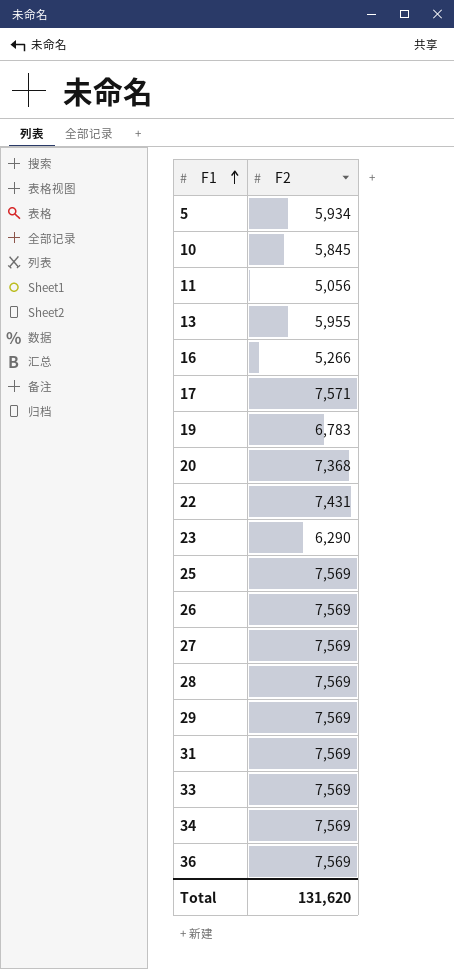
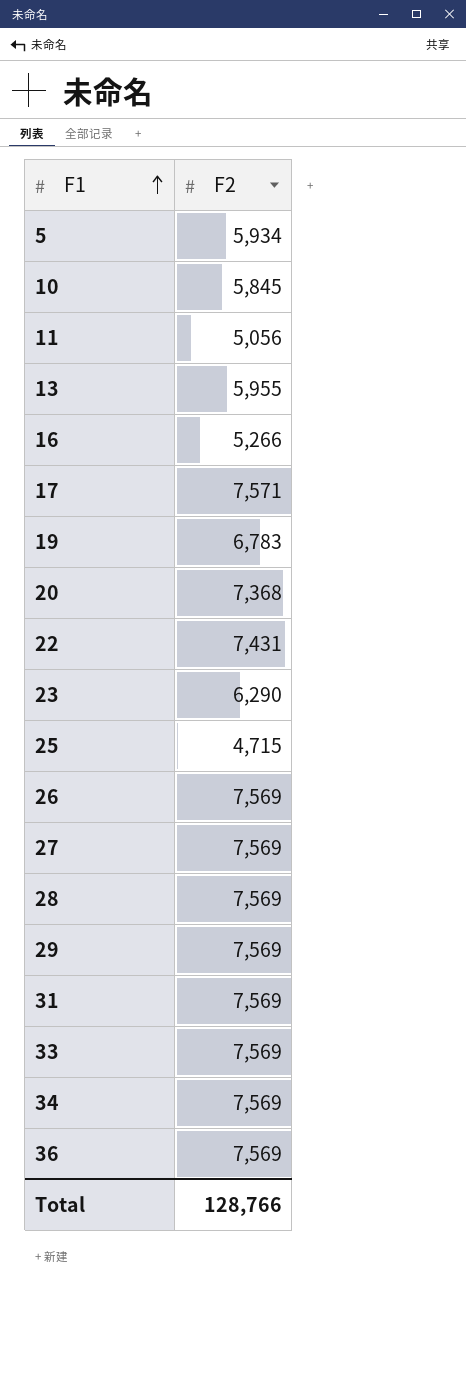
25 | F2: 7,569 -> 4,715
Total | F2: 131,620 -> 128,766

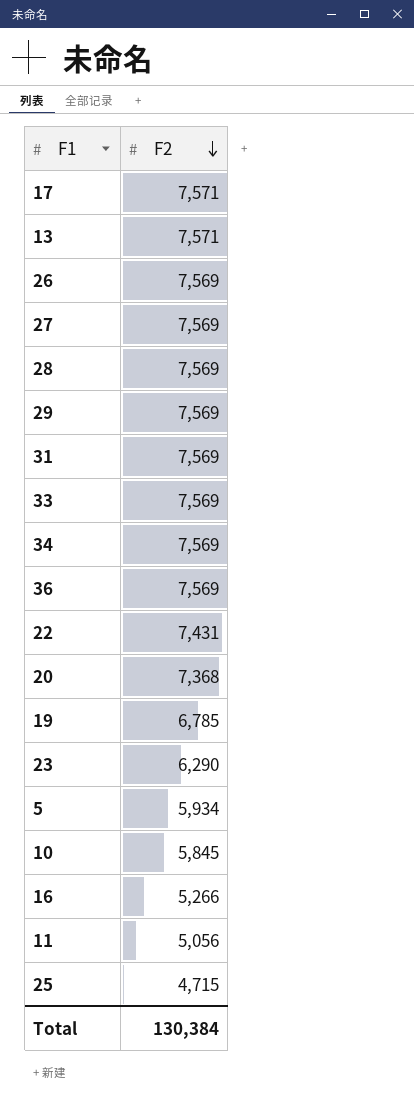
row order: F1 ascending -> F2 descending
13 | F2: 5,955 -> 7,571
19 | F2: 6,783 -> 6,785
Total | F2: 128,766 -> 130,384

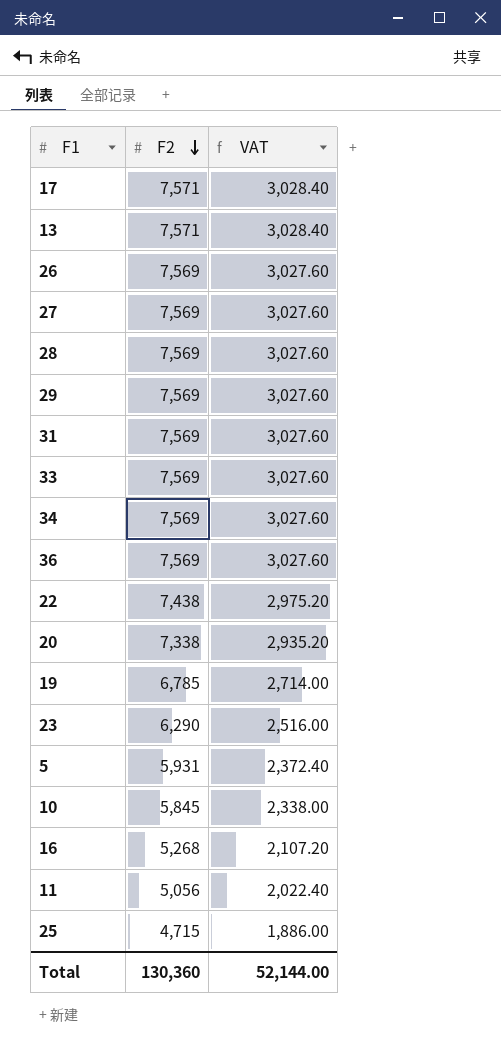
column VAT | formula: none -> [F2] * 0.4
22 | F2: 7,431 -> 7,438
20 | F2: 7,368 -> 7,338
5 | F2: 5,934 -> 5,931
16 | F2: 5,266 -> 5,268
Total | F2: 130,384 -> 130,360

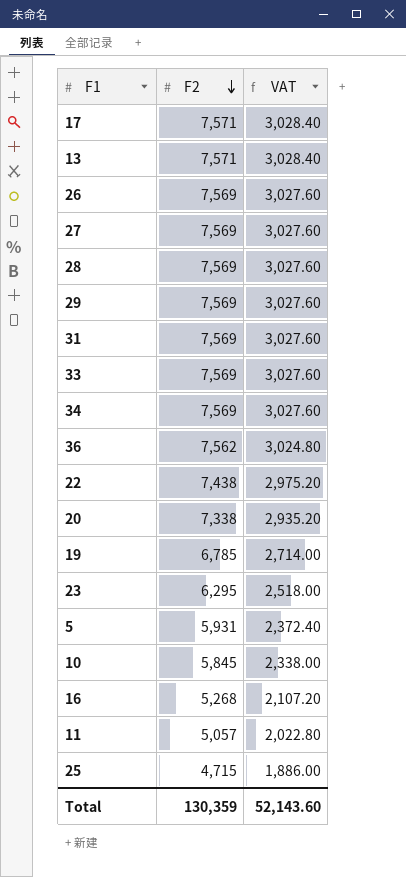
36 | F2: 7,569 -> 7,562
36 | VAT: 3,027.60 -> 3,024.80
23 | F2: 6,290 -> 6,295
23 | VAT: 2,516.00 -> 2,518.00
11 | F2: 5,056 -> 5,057
11 | VAT: 2,022.40 -> 2,022.80
Total | F2: 130,360 -> 130,359
Total | VAT: 52,144.00 -> 52,143.60

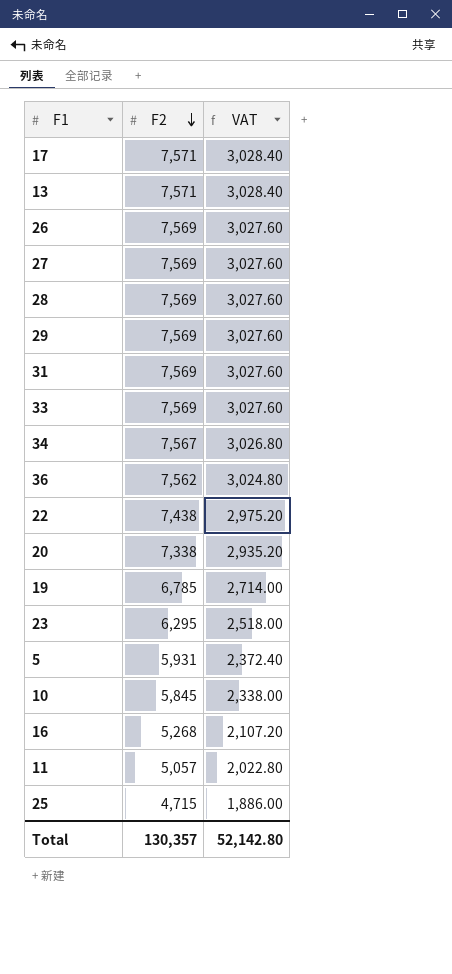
34 | F2: 7,569 -> 7,567
34 | VAT: 3,027.60 -> 3,026.80
Total | F2: 130,359 -> 130,357
Total | VAT: 52,143.60 -> 52,142.80

